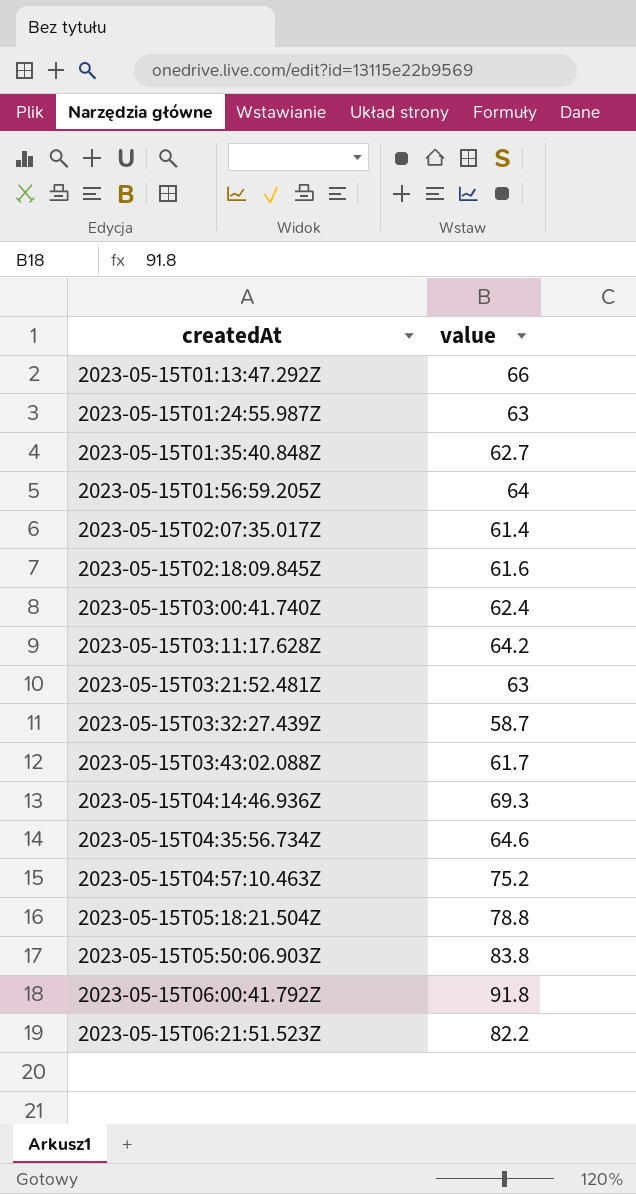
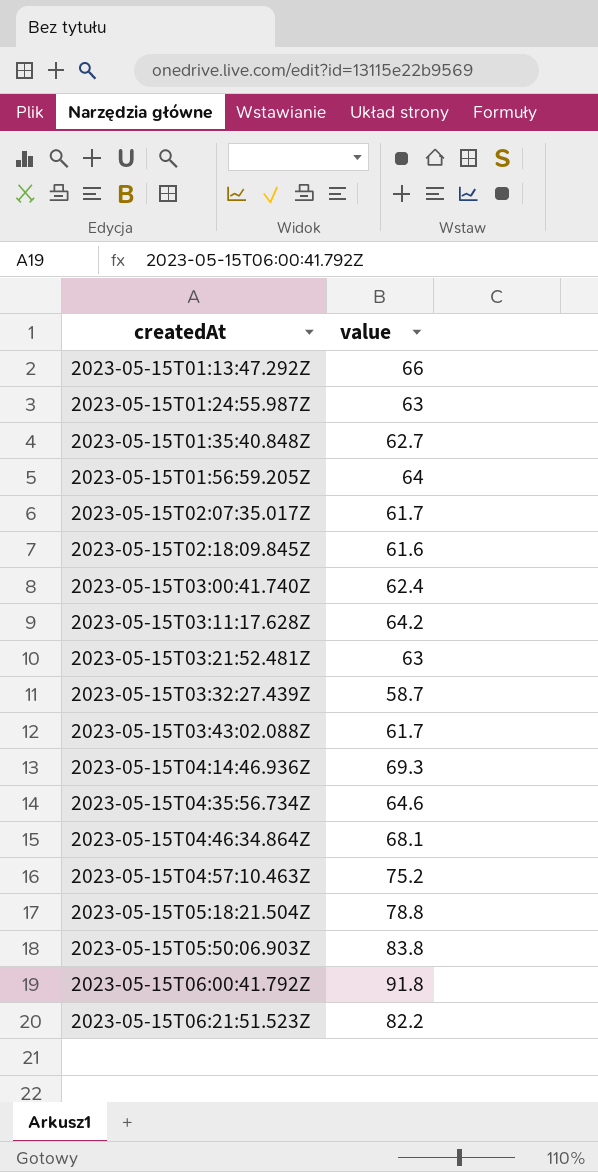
2023-05-15T02:07:35.017Z | value: 61.4 -> 61.7
row 2023-05-15T04:46:34.864Z: none -> 68.1

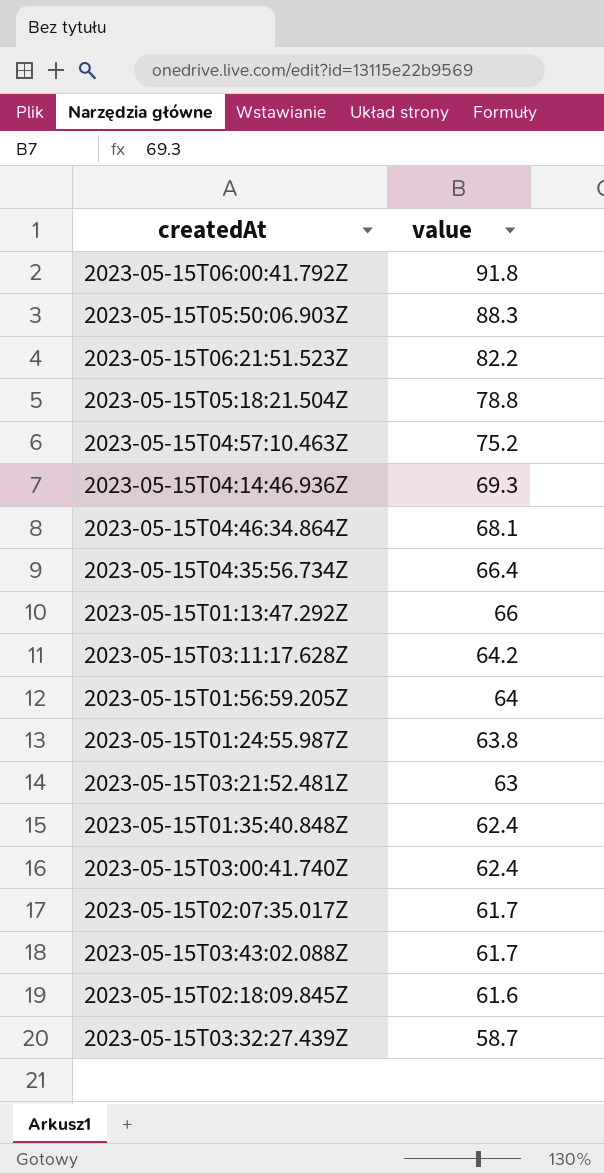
row order: createdAt ascending -> value descending
2023-05-15T05:50:06.903Z | value: 83.8 -> 88.3
2023-05-15T04:35:56.734Z | value: 64.6 -> 66.4
2023-05-15T01:24:55.987Z | value: 63 -> 63.8
2023-05-15T01:35:40.848Z | value: 62.7 -> 62.4

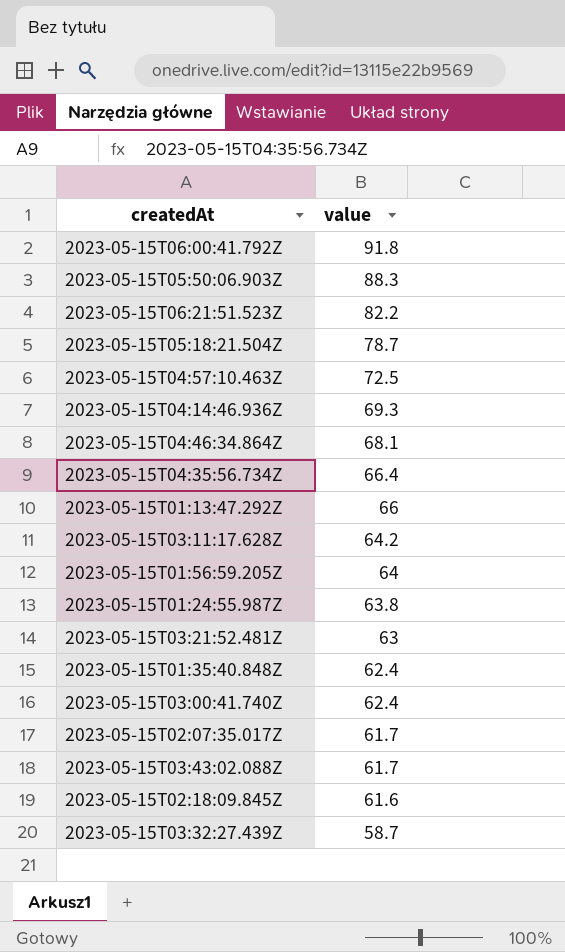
2023-05-15T05:18:21.504Z | value: 78.8 -> 78.7
2023-05-15T04:57:10.463Z | value: 75.2 -> 72.5

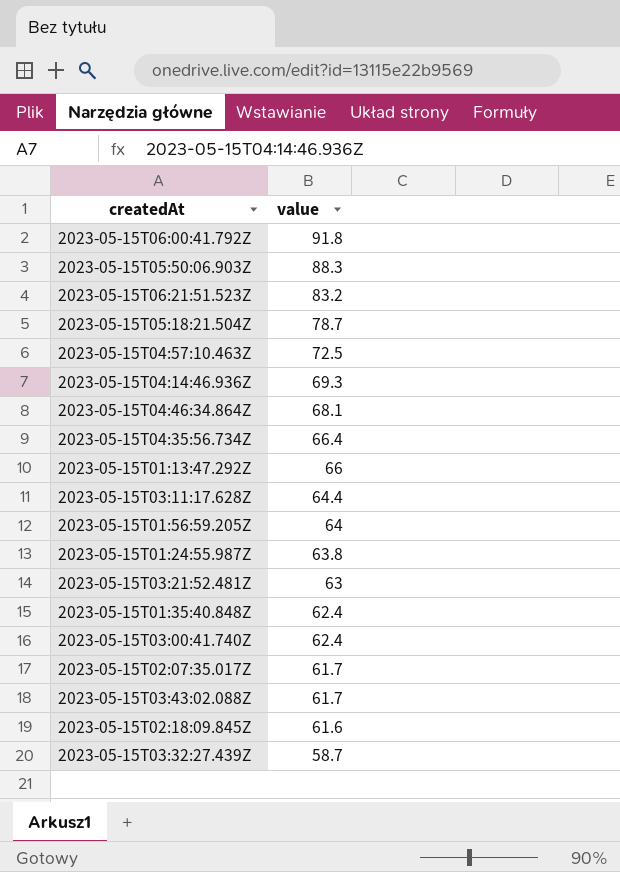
2023-05-15T06:21:51.523Z | value: 82.2 -> 83.2
2023-05-15T03:11:17.628Z | value: 64.2 -> 64.4

